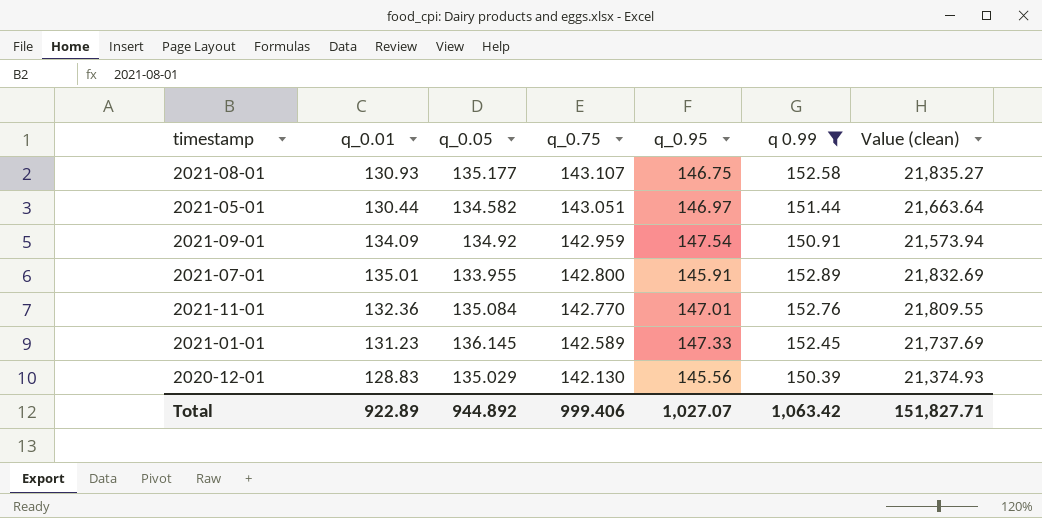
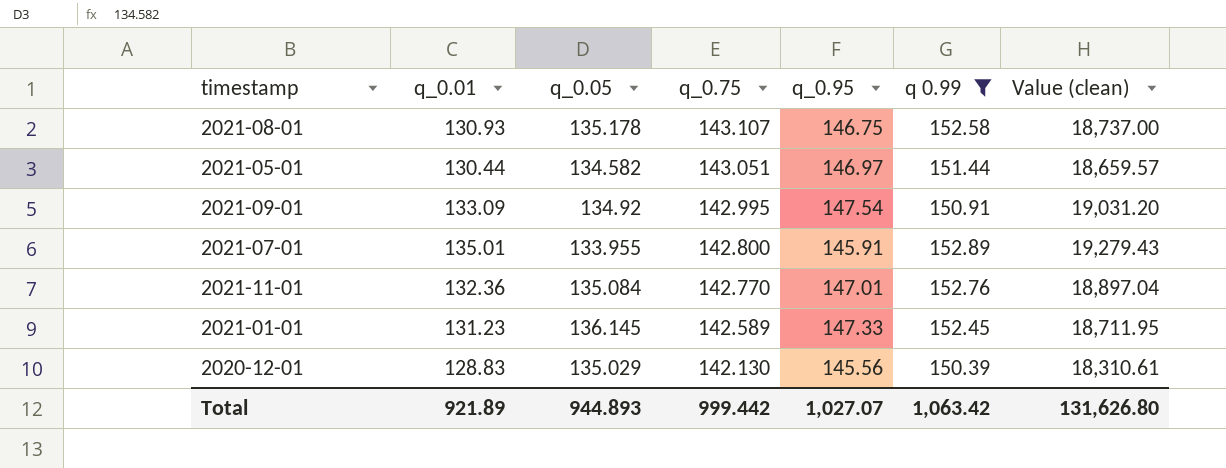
column Value (clean) | formula: [q_0.75] * [q 0.99] -> [q_0.01] * [q_0.75]
2021-08-01 | q_0.05: 135.177 -> 135.178
2021-09-01 | q_0.01: 134.09 -> 133.09
2021-09-01 | q_0.75: 142.959 -> 142.995
Total | q_0.01: 922.89 -> 921.89
Total | q_0.05: 944.892 -> 944.893
Total | q_0.75: 999.406 -> 999.442
Total | Value (clean): 151,827.71 -> 131,626.80

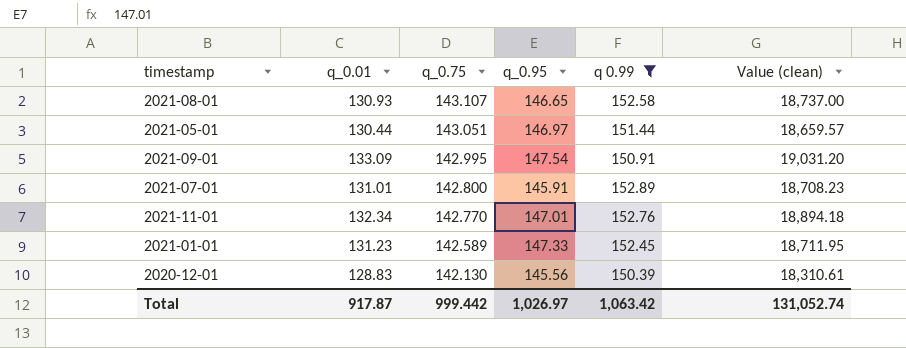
column q_0.05 | position: 3 -> none
2021-08-01 | q_0.95: 146.75 -> 146.65
2021-07-01 | q_0.01: 135.01 -> 131.01
2021-07-01 | Value (clean): 19,279.43 -> 18,708.23
2021-11-01 | q_0.01: 132.36 -> 132.34
2021-11-01 | Value (clean): 18,897.04 -> 18,894.18
Total | q_0.01: 921.89 -> 917.87
Total | q_0.95: 1,027.07 -> 1,026.97
Total | Value (clean): 131,626.80 -> 131,052.74

